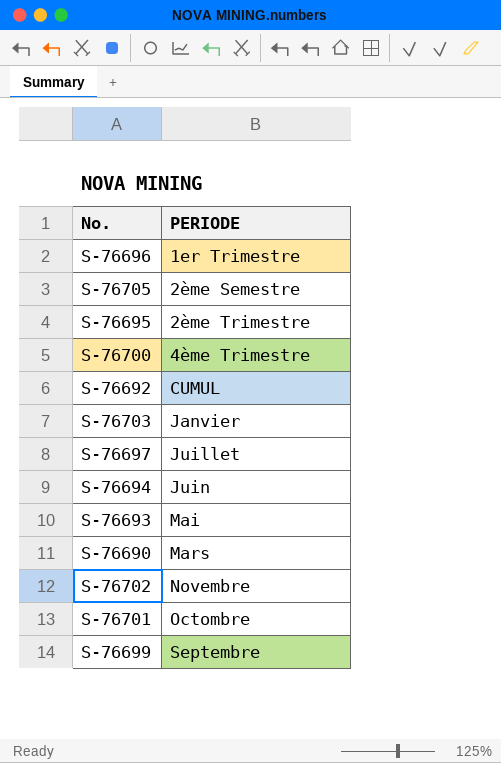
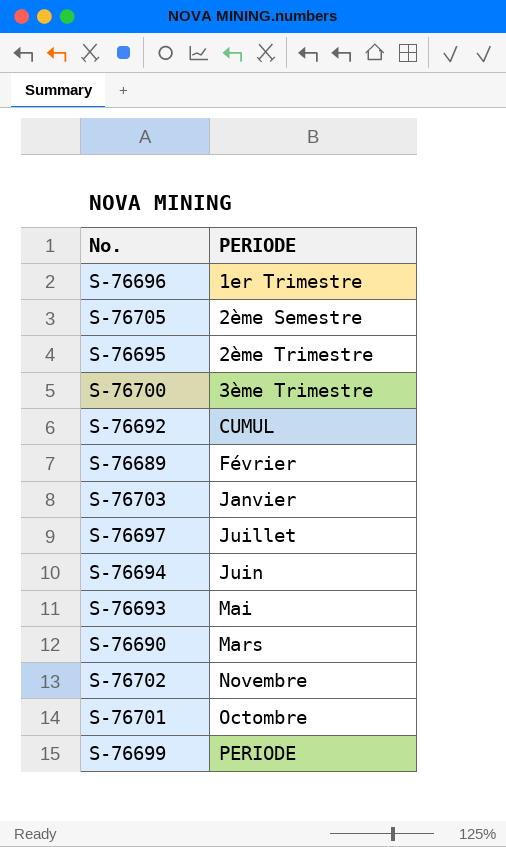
S-76700 | PERIODE: 4ème Trimestre -> 3ème Trimestre
row S-76689: none -> Février
S-76699 | PERIODE: Septembre -> PERIODE

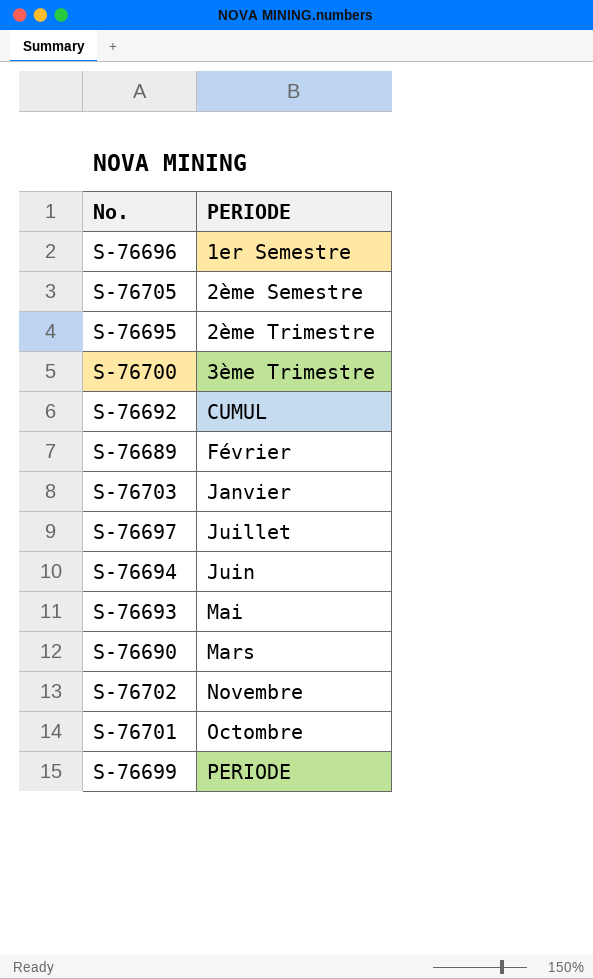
S-76696 | PERIODE: 1er Trimestre -> 1er Semestre

